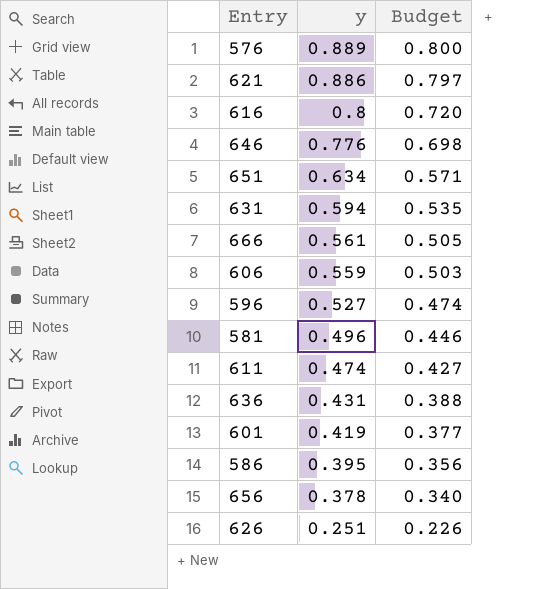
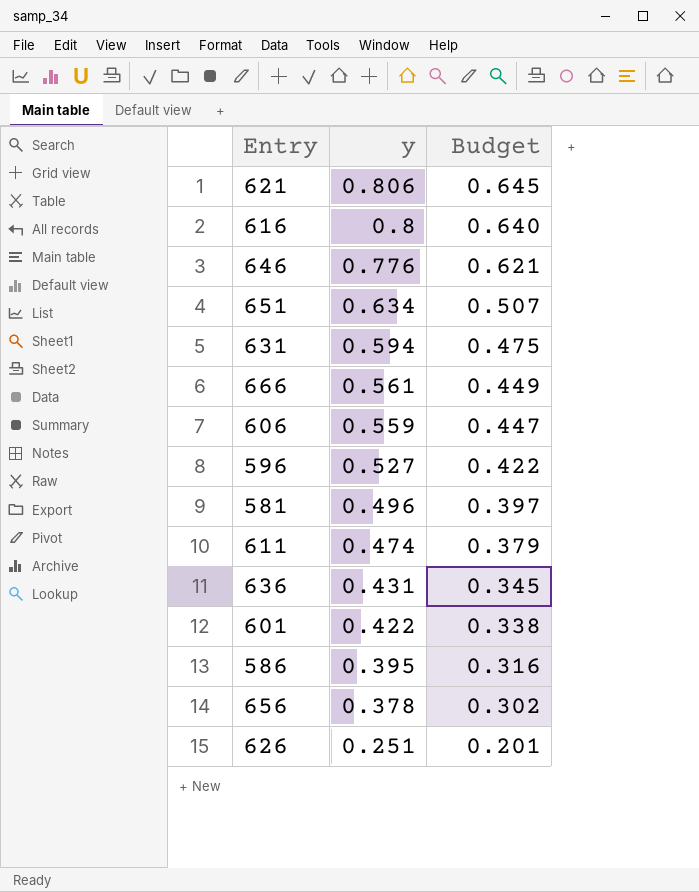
column Budget | formula: [y] * 0.9 -> [y] * 0.8
row 576: 0.889 | 0.800 -> none
621 | y: 0.886 -> 0.806
601 | y: 0.419 -> 0.422

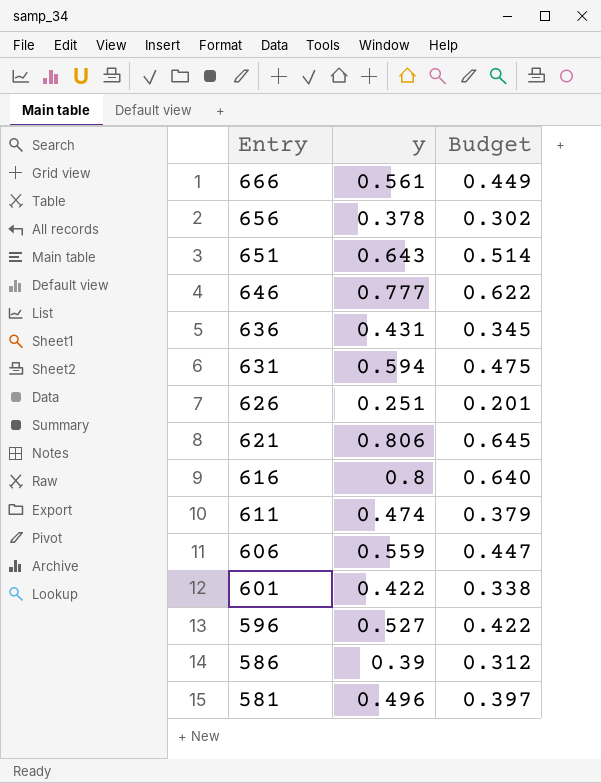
row order: y descending -> Entry descending
651 | y: 0.634 -> 0.643
651 | Budget: 0.507 -> 0.514
646 | y: 0.776 -> 0.777
646 | Budget: 0.621 -> 0.622
586 | y: 0.395 -> 0.39
586 | Budget: 0.316 -> 0.312

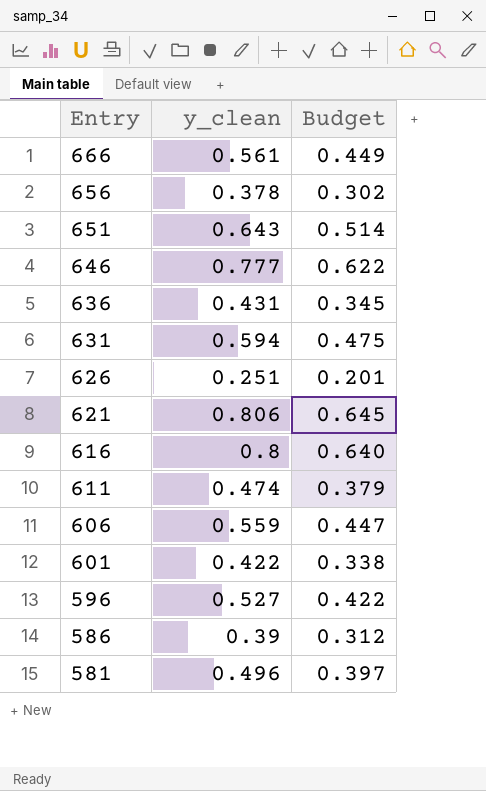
column name: y -> y_clean

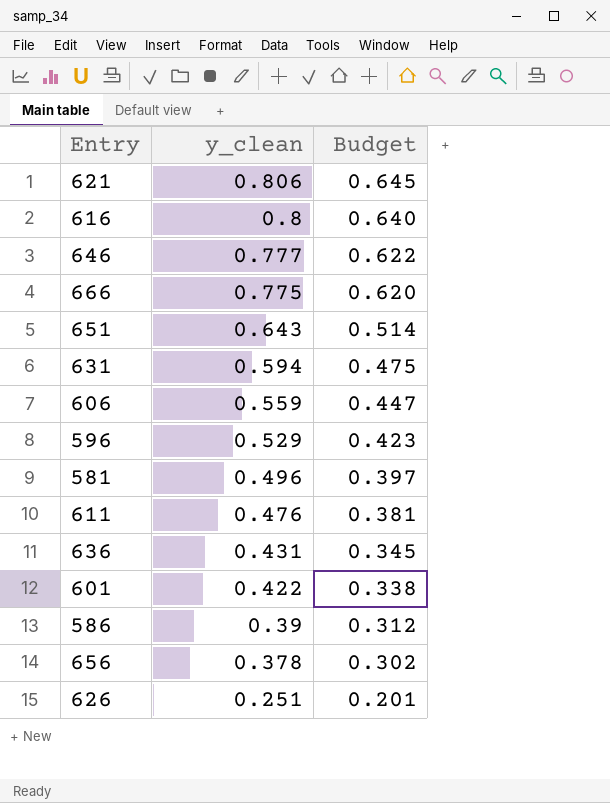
row order: Entry descending -> y_clean descending
666 | y_clean: 0.561 -> 0.775
666 | Budget: 0.449 -> 0.620
596 | y_clean: 0.527 -> 0.529
596 | Budget: 0.422 -> 0.423
611 | y_clean: 0.474 -> 0.476
611 | Budget: 0.379 -> 0.381

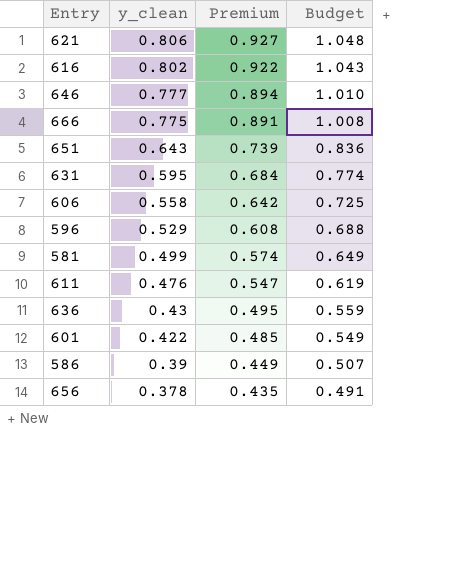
column Premium | formula: none -> [y_clean] * 1.15
column Budget | formula: [y_clean] * 0.8 -> [y_clean] * 1.3
row 626: 0.251 | 0.201 -> none
616 | y_clean: 0.8 -> 0.802
631 | y_clean: 0.594 -> 0.595
606 | y_clean: 0.559 -> 0.558
581 | y_clean: 0.496 -> 0.499
636 | y_clean: 0.431 -> 0.43

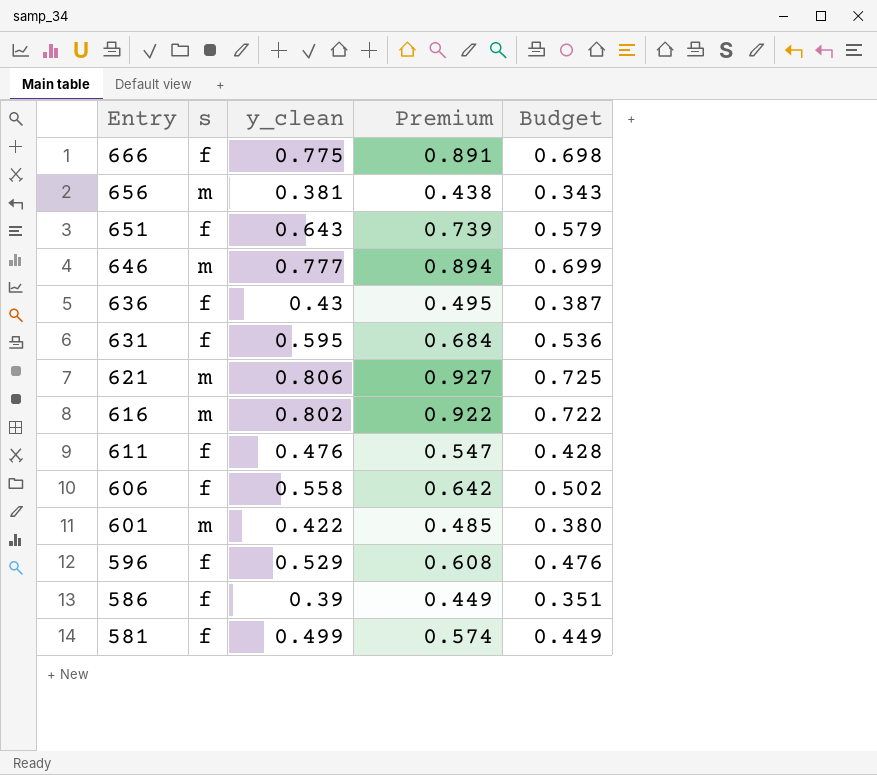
row order: y_clean descending -> Entry descending
column s | position: none -> 2
column Budget | formula: [y_clean] * 1.3 -> [y_clean] * 0.9
656 | y_clean: 0.378 -> 0.381
656 | Premium: 0.435 -> 0.438

